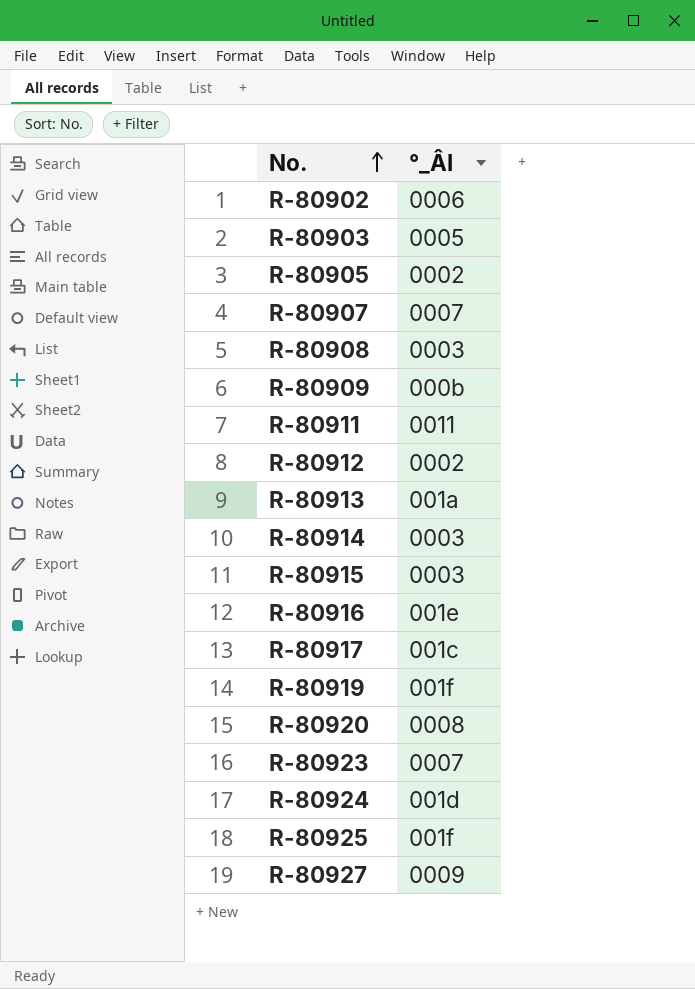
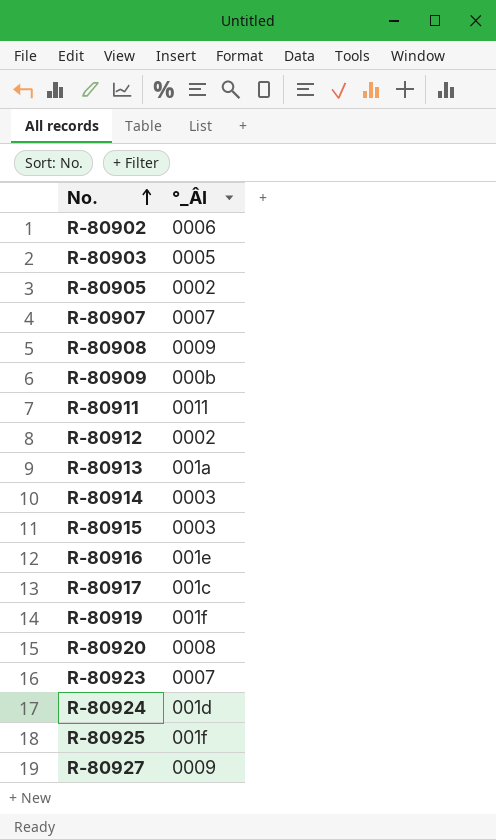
R-80908 | °_ÂI: 0003 -> 0009

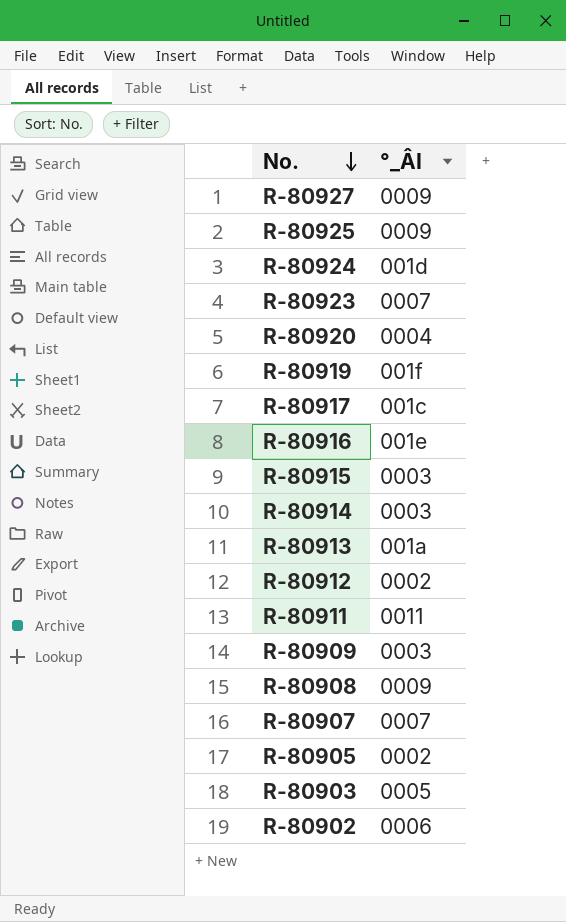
row order: No. ascending -> No. descending
R-80925 | °_ÂI: 001f -> 0009
R-80920 | °_ÂI: 0008 -> 0004
R-80909 | °_ÂI: 000b -> 0003

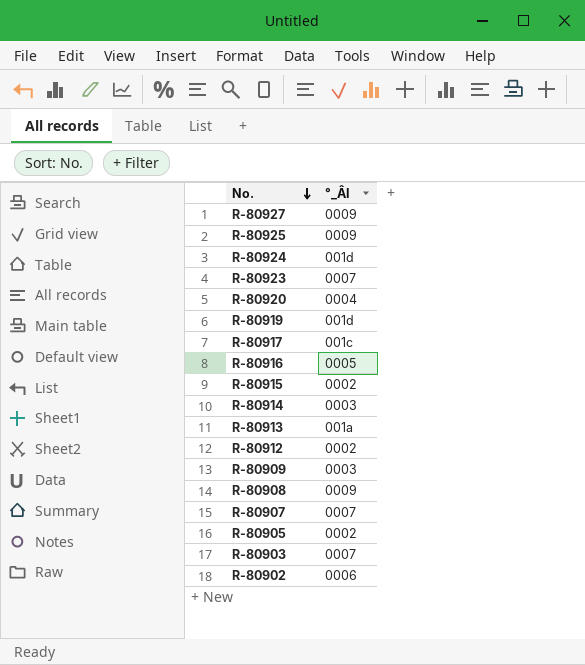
row R-80911: 0011 -> none
R-80919 | °_ÂI: 001f -> 001d
R-80916 | °_ÂI: 001e -> 0005
R-80915 | °_ÂI: 0003 -> 0002
R-80903 | °_ÂI: 0005 -> 0007

